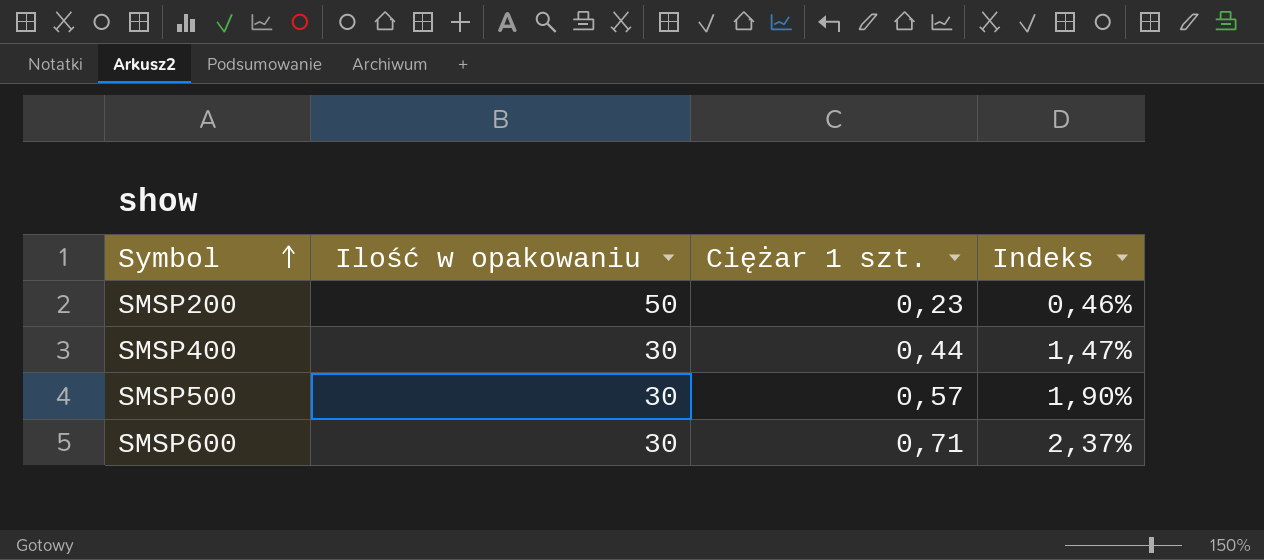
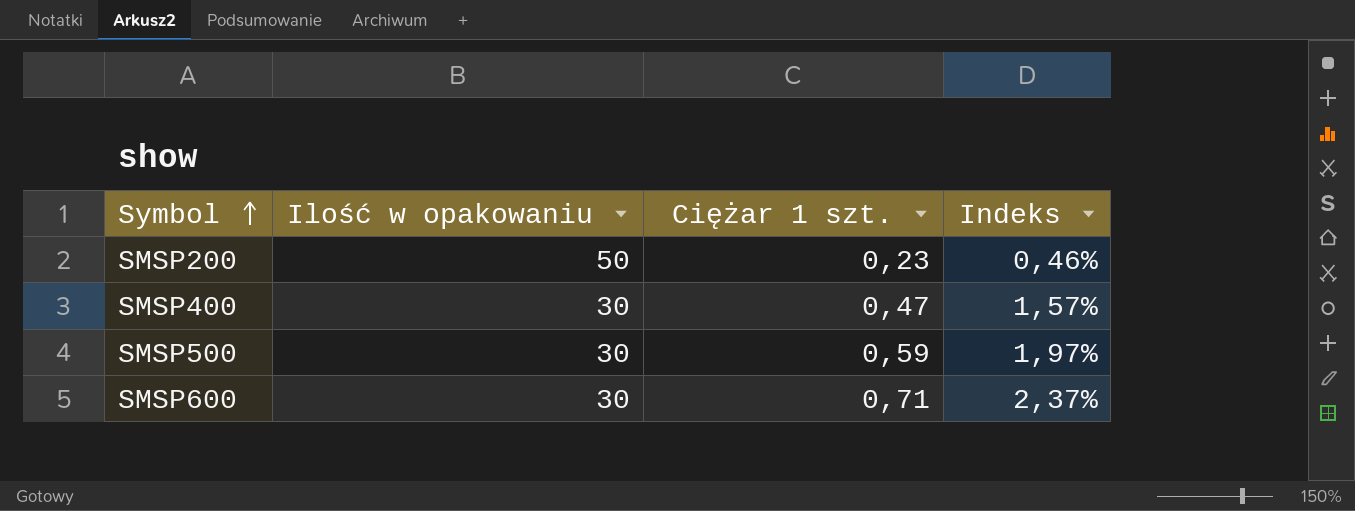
SMSP400 | Ciężar 1 szt.: 0,44 -> 0,47
SMSP400 | Indeks: 1,47% -> 1,57%
SMSP500 | Ciężar 1 szt.: 0,57 -> 0,59
SMSP500 | Indeks: 1,90% -> 1,97%

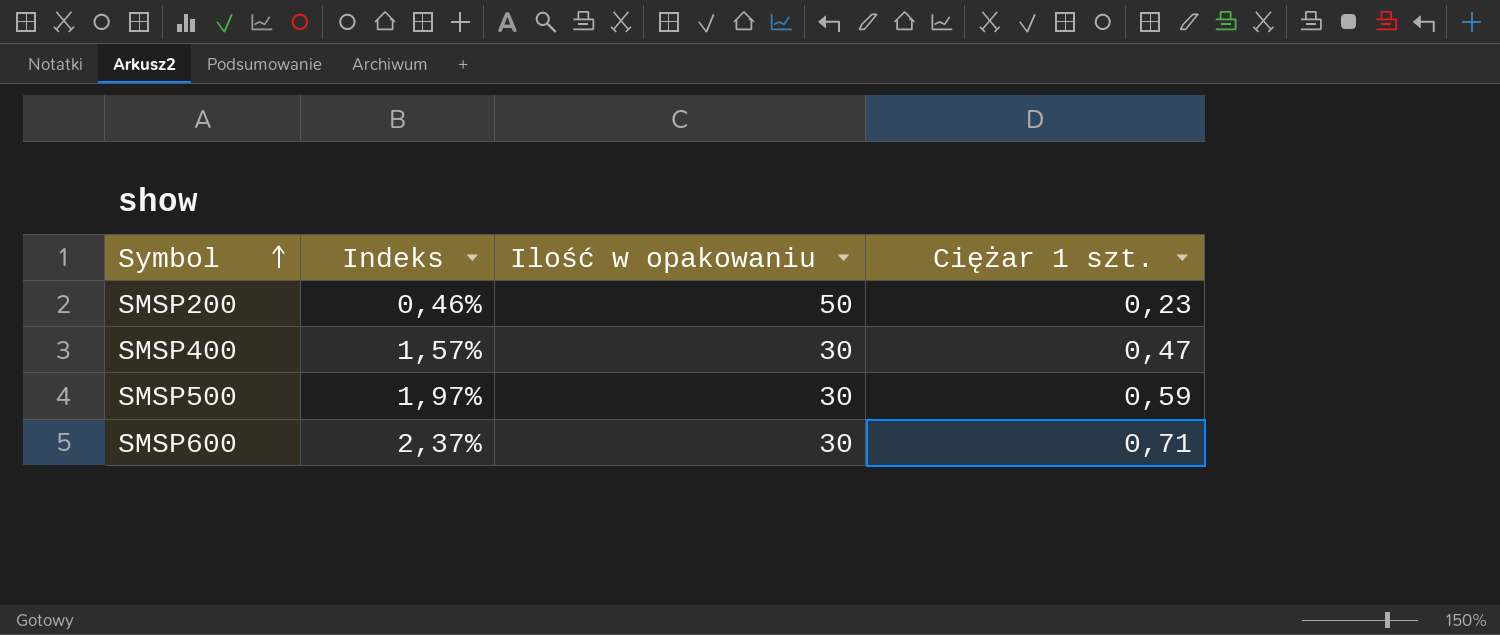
column Indeks | position: 4 -> 2

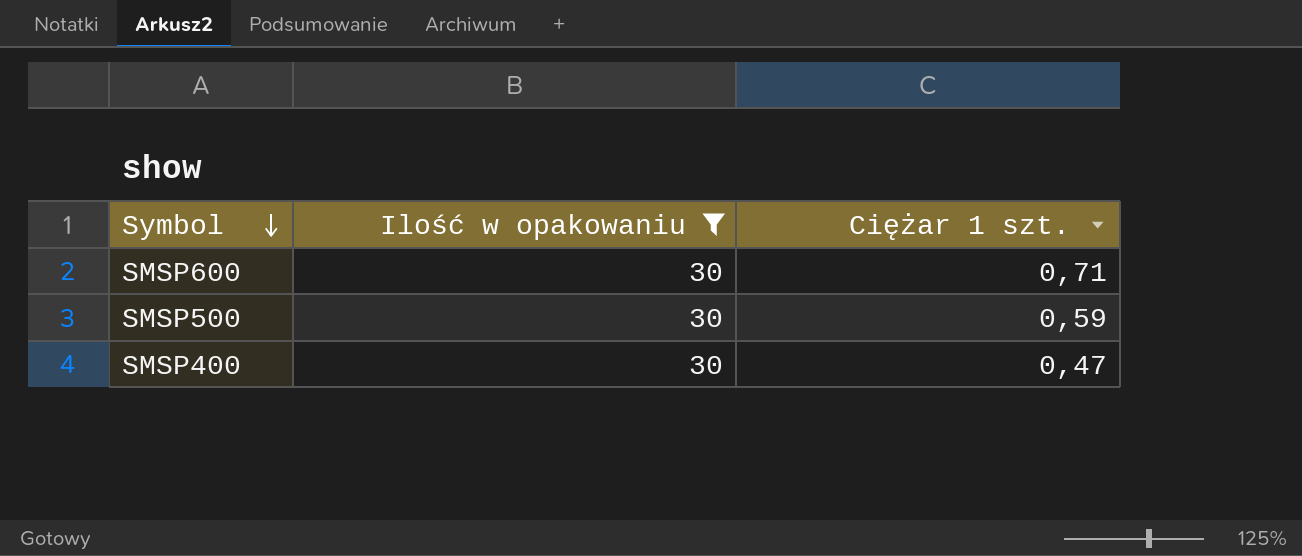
filter: none -> Ilość w opakowaniu = 30
row order: Symbol ascending -> Symbol descending
column Indeks | formula: [Ciężar 1 szt.] / [Ilość w opakowaniu] -> none

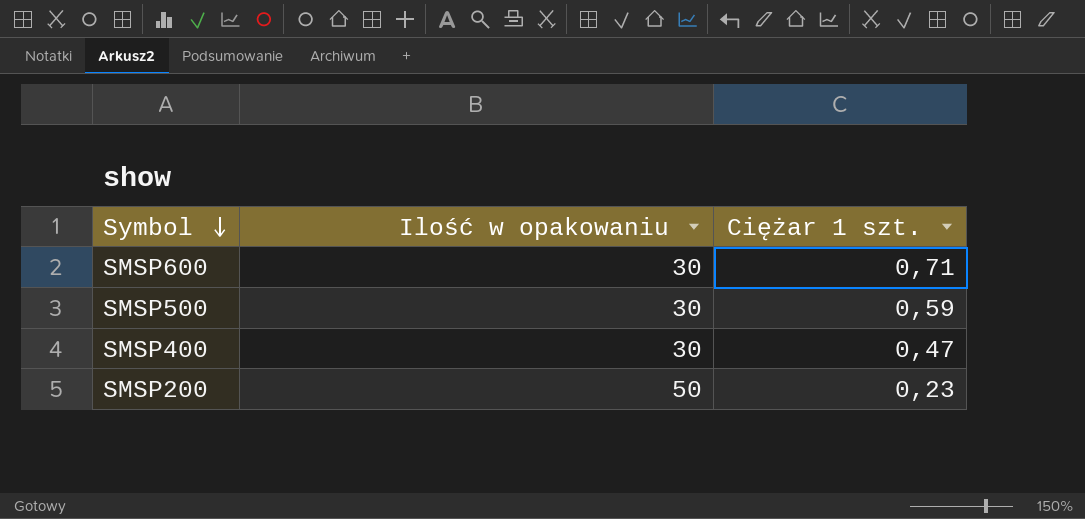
filter: Ilość w opakowaniu = 30 -> none

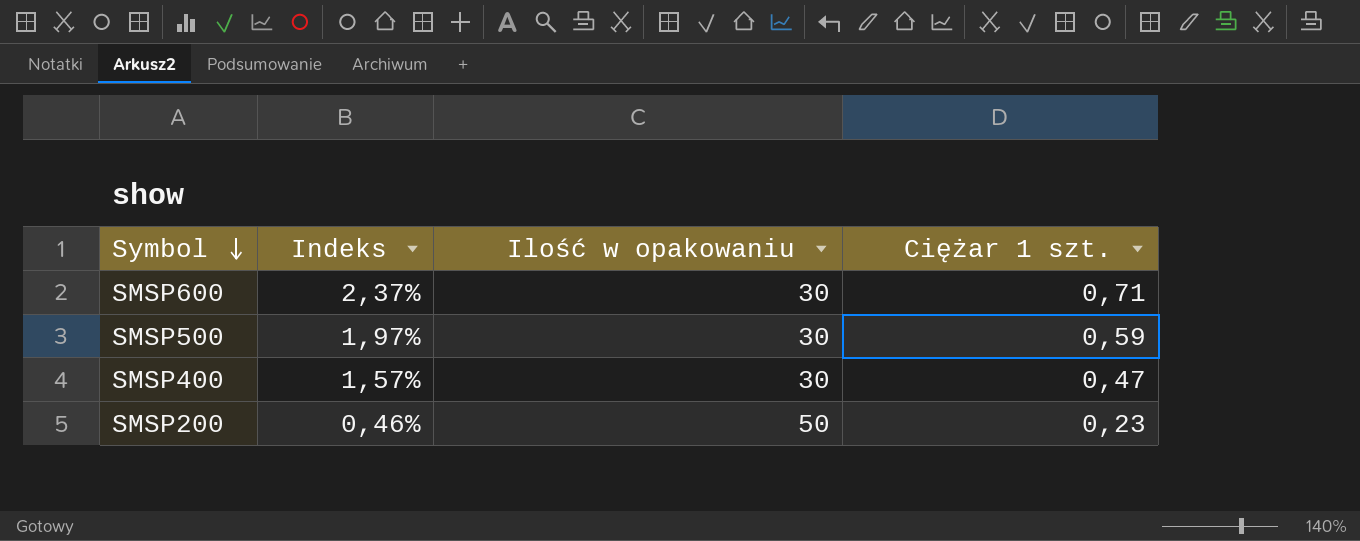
column Indeks | formula: none -> [Ciężar 1 szt.] / [Ilość w opakowaniu]

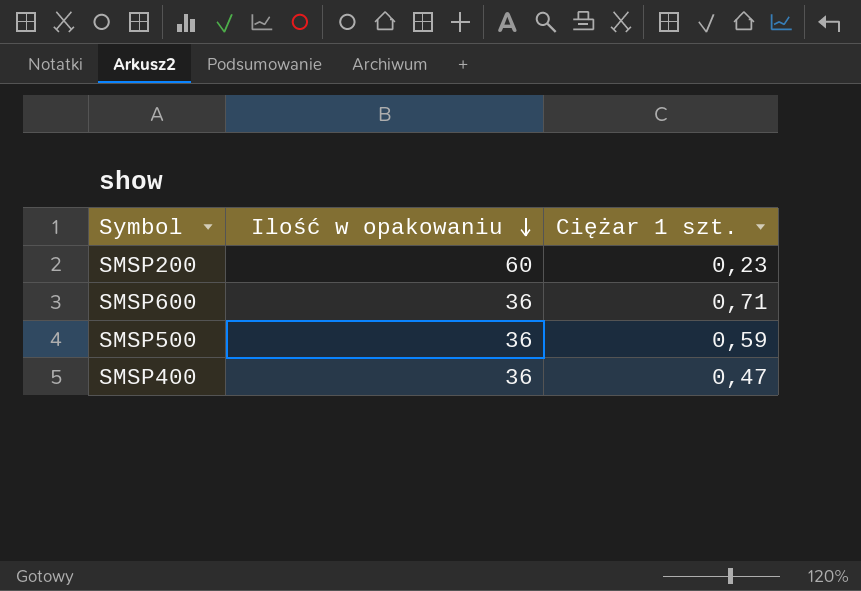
row order: Symbol descending -> Ilość w opakowaniu descending
column Indeks | formula: [Ciężar 1 szt.] / [Ilość w opakowaniu] -> none
SMSP200 | Ilość w opakowaniu: 50 -> 60
SMSP600 | Ilość w opakowaniu: 30 -> 36
SMSP500 | Ilość w opakowaniu: 30 -> 36
SMSP400 | Ilość w opakowaniu: 30 -> 36

